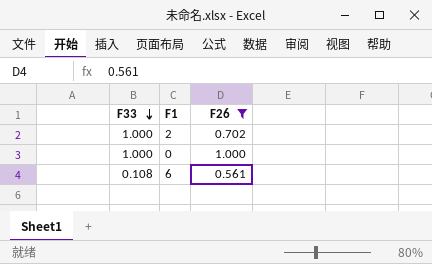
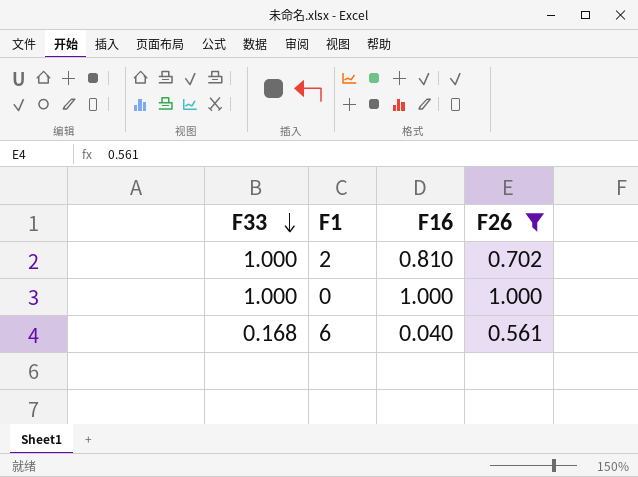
column F16 | position: none -> 3
6 | F33: 0.108 -> 0.168

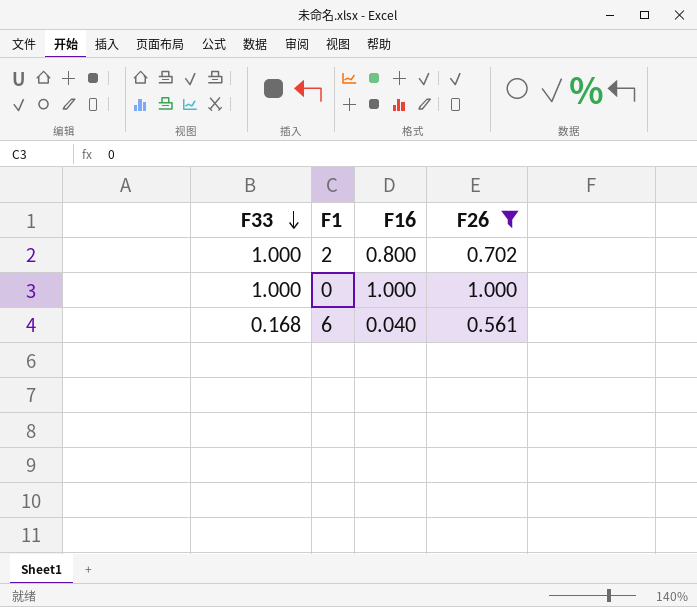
2 | F16: 0.810 -> 0.800

